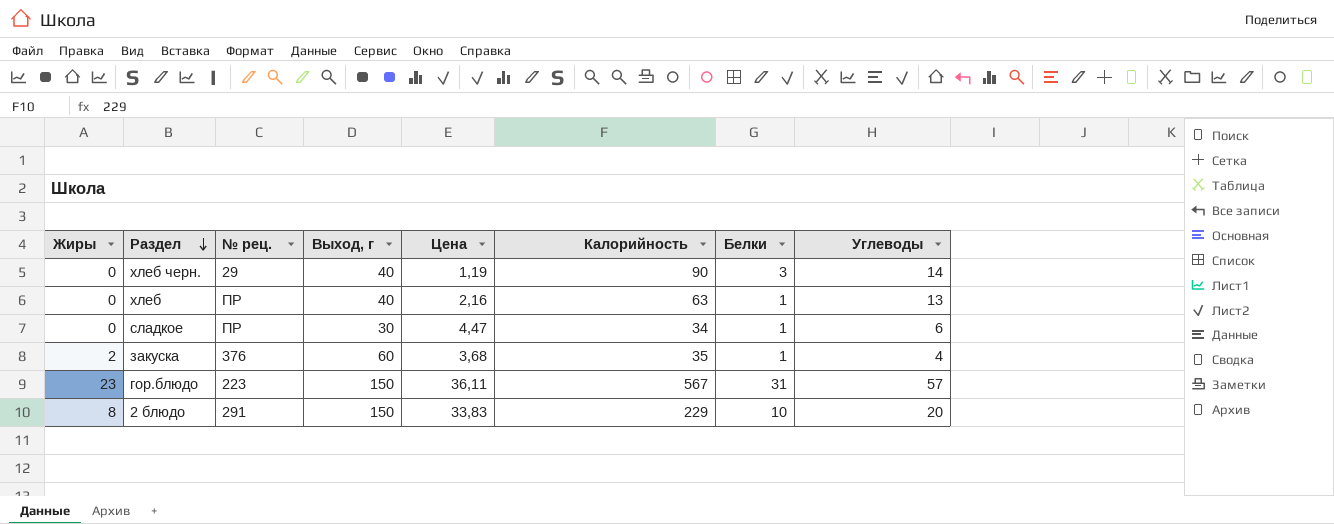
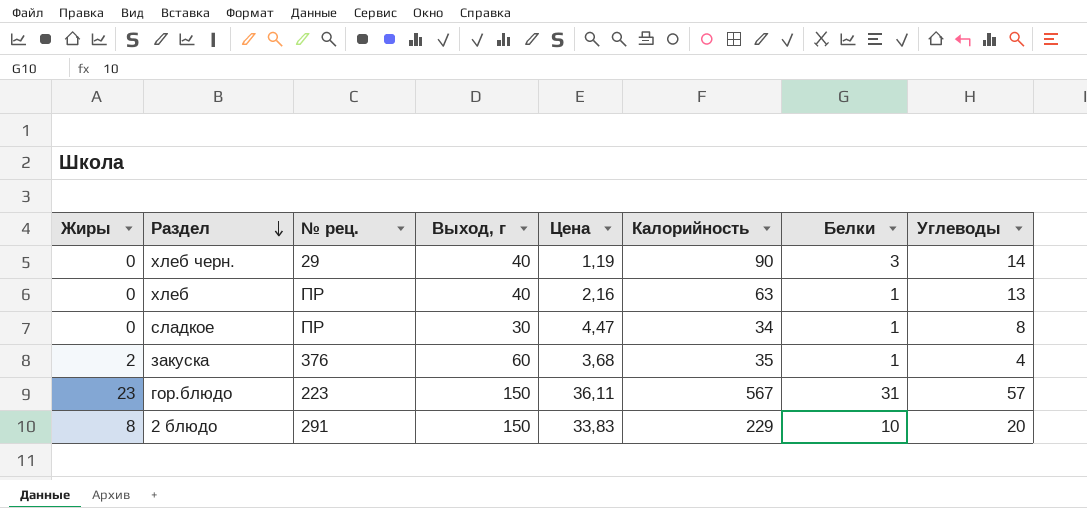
сладкое | Углеводы: 6 -> 8

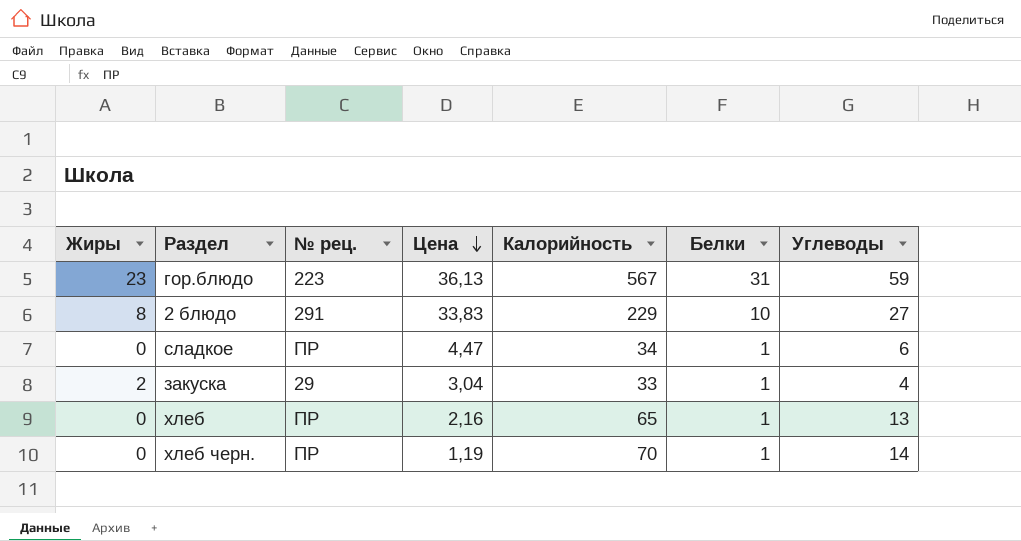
row order: Раздел descending -> Цена descending
column Выход, г | position: 4 -> none
гор.блюдо | Цена: 36,11 -> 36,13
гор.блюдо | Углеводы: 57 -> 59
2 блюдо | Углеводы: 20 -> 27
сладкое | Углеводы: 8 -> 6
закуска | № рец.: 376 -> 29
закуска | Цена: 3,68 -> 3,04
закуска | Калорийность: 35 -> 33
хлеб | Калорийность: 63 -> 65
хлеб черн. | № рец.: 29 -> ПР
хлеб черн. | Калорийность: 90 -> 70
хлеб черн. | Белки: 3 -> 1

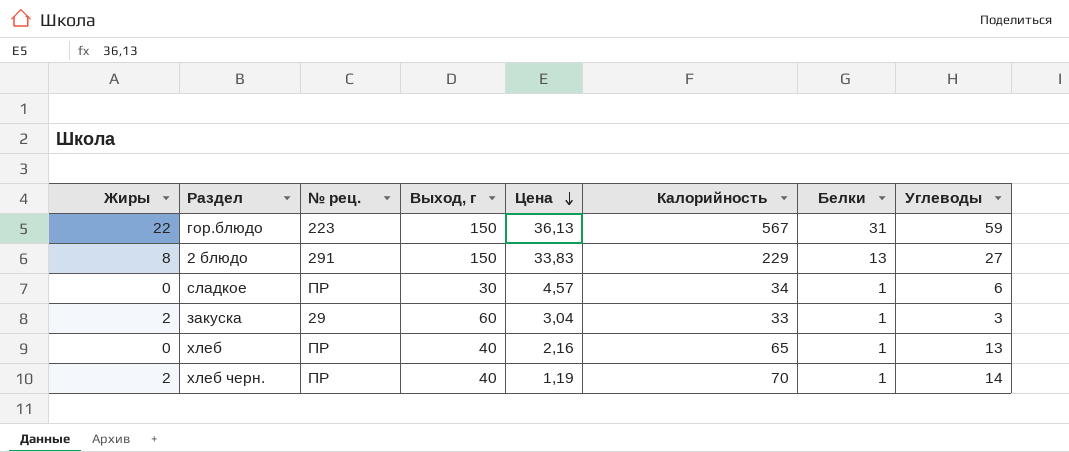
column Выход, г | position: none -> 4
гор.блюдо | Жиры: 23 -> 22
2 блюдо | Белки: 10 -> 13
сладкое | Цена: 4,47 -> 4,57
закуска | Углеводы: 4 -> 3
хлеб черн. | Жиры: 0 -> 2

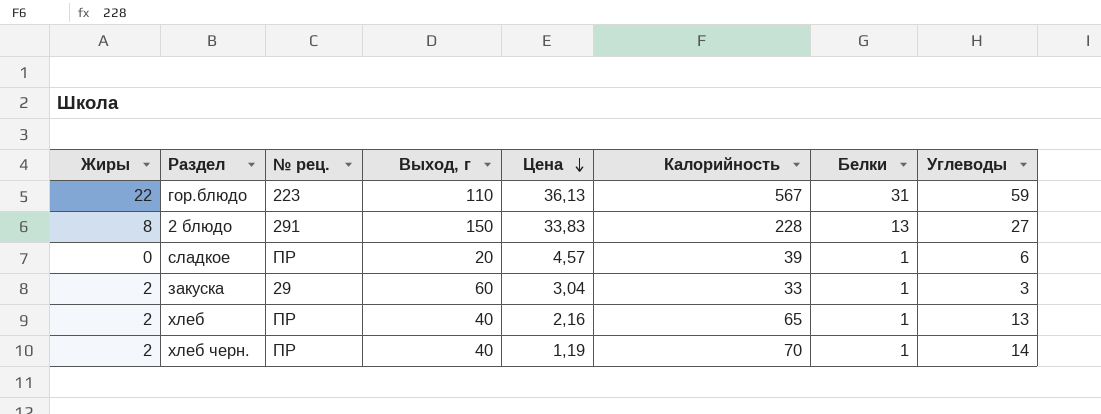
гор.блюдо | Выход, г: 150 -> 110
2 блюдо | Калорийность: 229 -> 228
сладкое | Выход, г: 30 -> 20
сладкое | Калорийность: 34 -> 39
хлеб | Жиры: 0 -> 2

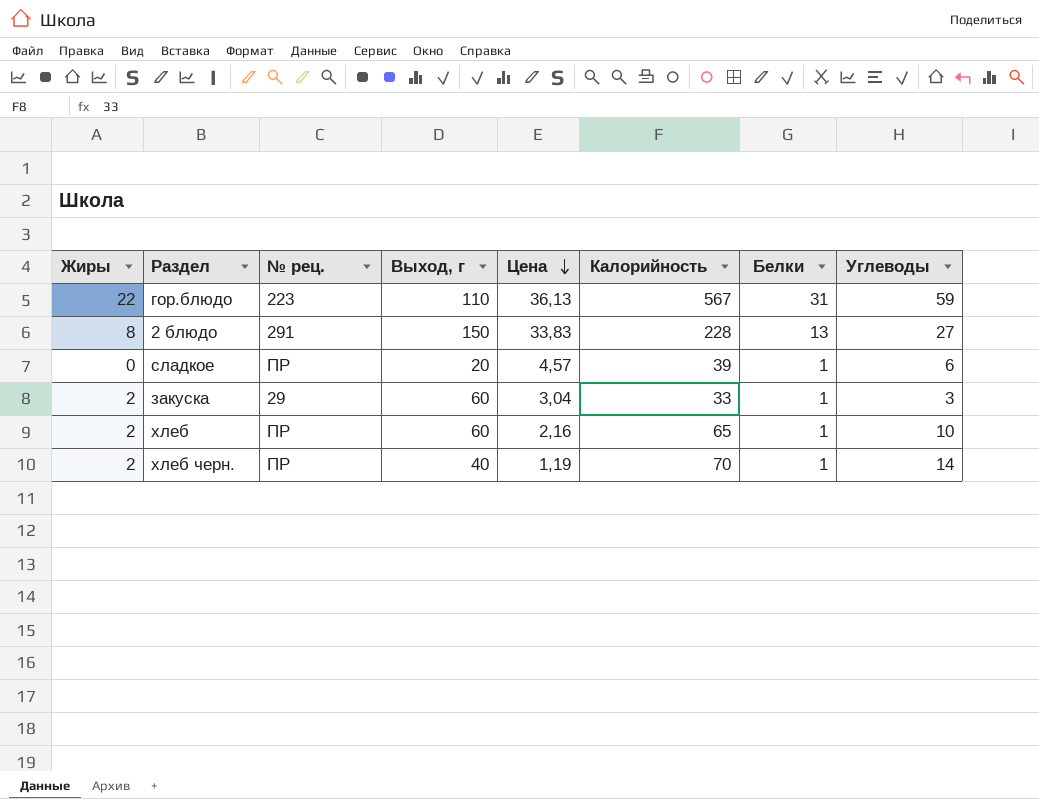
хлеб | Выход, г: 40 -> 60
хлеб | Углеводы: 13 -> 10

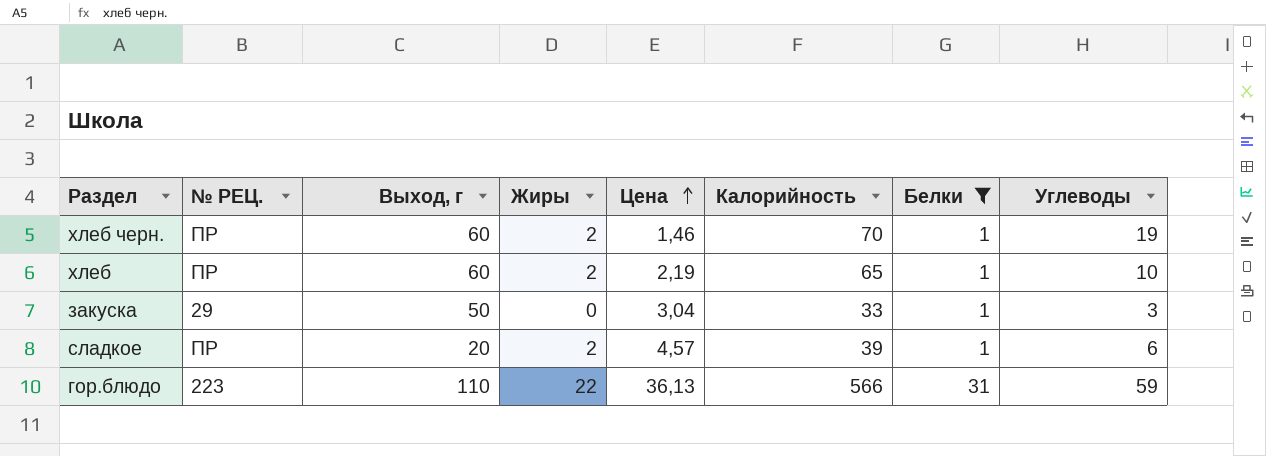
filter: none -> Белки != 13
row order: Цена descending -> Цена ascending
column name: № рец. -> № РЕЦ.
column Жиры | position: 1 -> 4
хлеб черн. | Выход, г: 40 -> 60
хлеб черн. | Цена: 1,19 -> 1,46
хлеб черн. | Углеводы: 14 -> 19
хлеб | Цена: 2,16 -> 2,19
закуска | Выход, г: 60 -> 50
закуска | Жиры: 2 -> 0
сладкое | Жиры: 0 -> 2
гор.блюдо | Калорийность: 567 -> 566

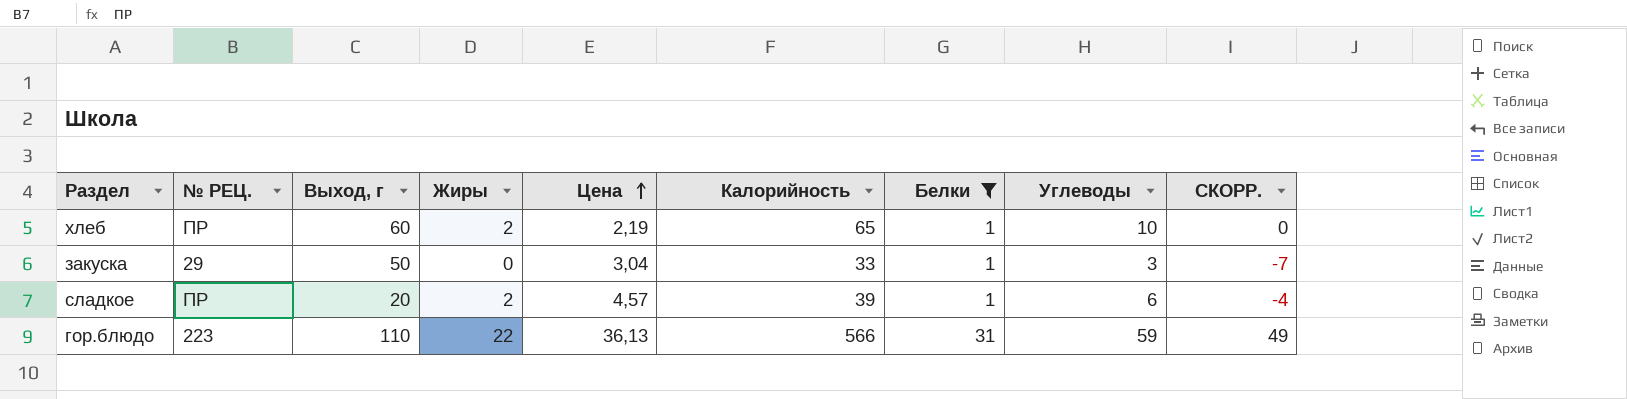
column СКОРР. | formula: none -> [Углеводы] - 10
row хлеб черн.: ПР | 60 | 2 | 1,46 | 70 | 1 | 19 -> none

